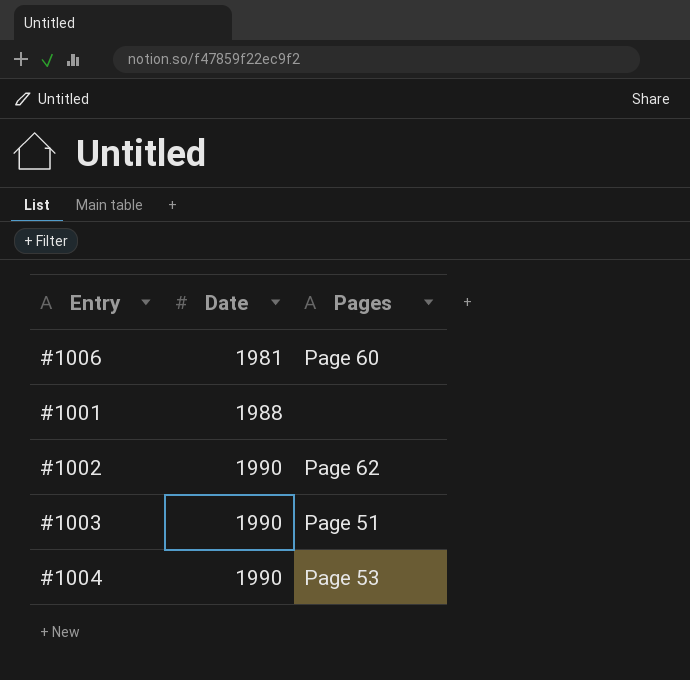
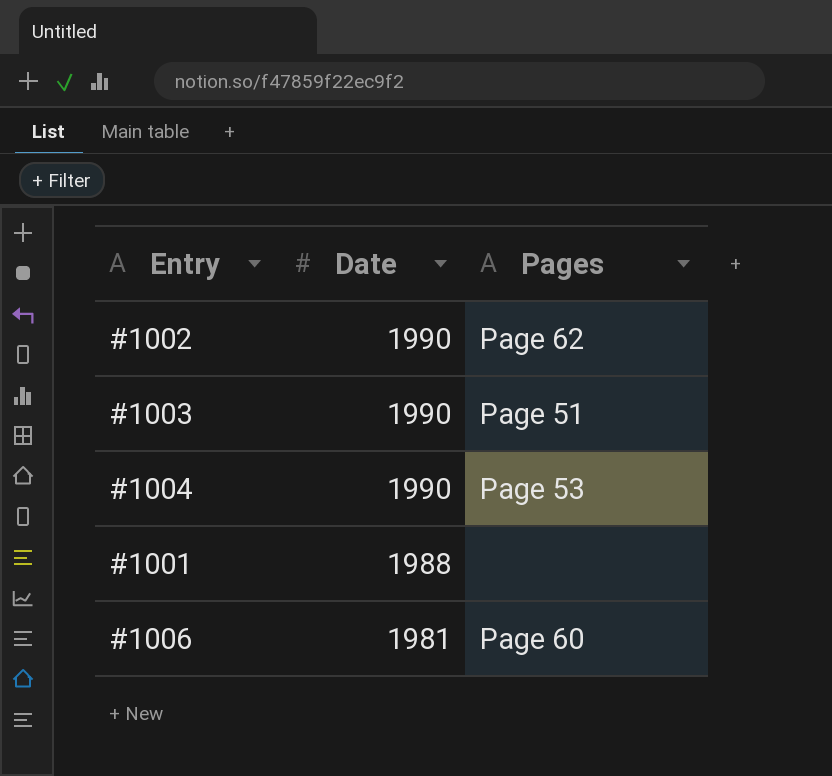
row order: Date ascending -> Date descending

